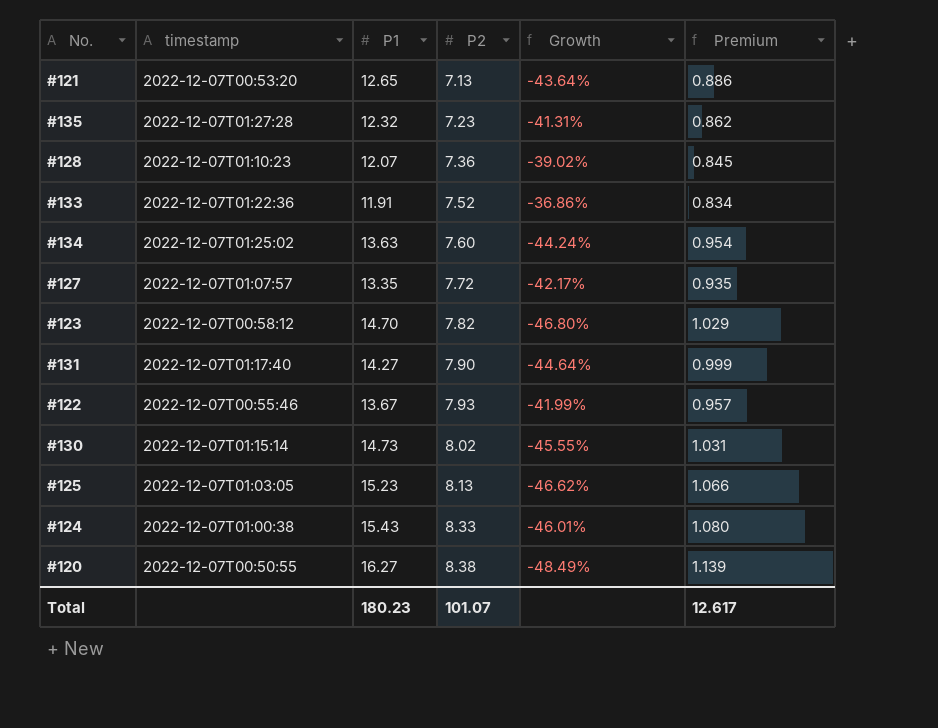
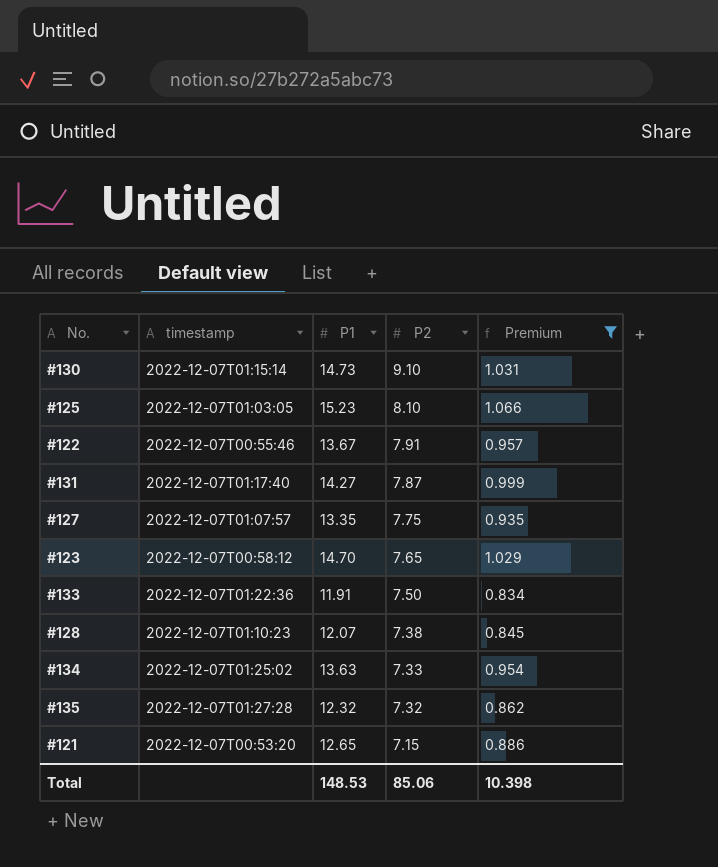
filter: none -> Premium <= 1.066
row order: P2 ascending -> P2 descending
column Growth | formula: ([P2] - [P1]) / [P1] -> none
#130 | P2: 8.02 -> 9.10
#125 | P2: 8.13 -> 8.10
#122 | P2: 7.93 -> 7.91
#131 | P2: 7.90 -> 7.87
#127 | P2: 7.72 -> 7.75
#123 | P2: 7.82 -> 7.65
#133 | P2: 7.52 -> 7.50
#128 | P2: 7.36 -> 7.38
#134 | P2: 7.60 -> 7.33
#135 | P2: 7.23 -> 7.32
#121 | P2: 7.13 -> 7.15
Total | P1: 180.23 -> 148.53
Total | P2: 101.07 -> 85.06
Total | Premium: 12.617 -> 10.398

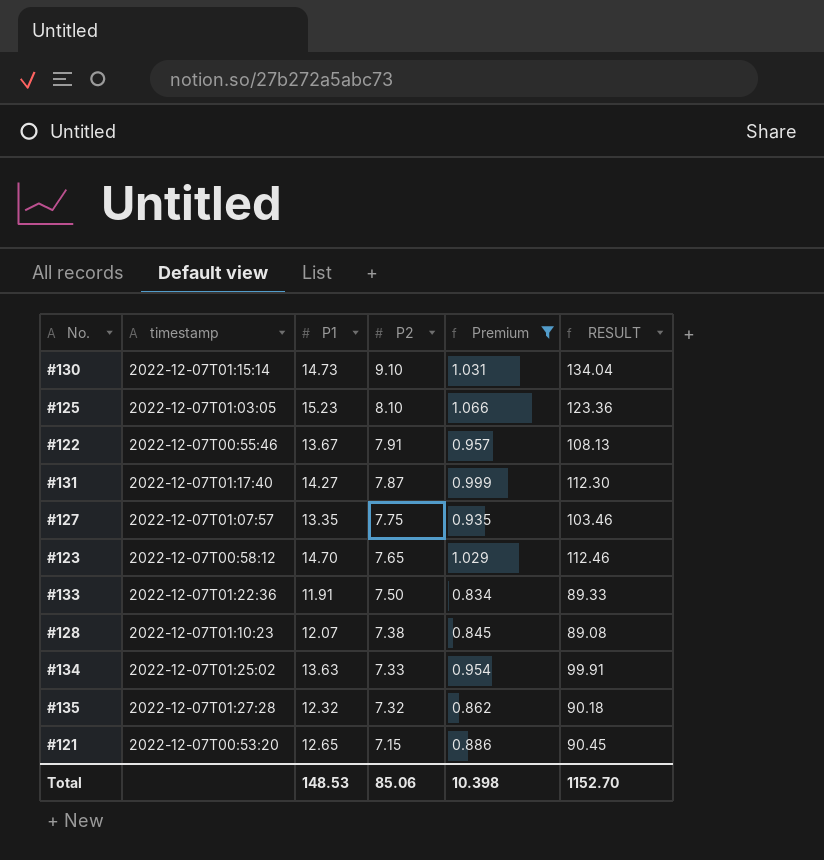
column RESULT | formula: none -> [P1] * [P2]

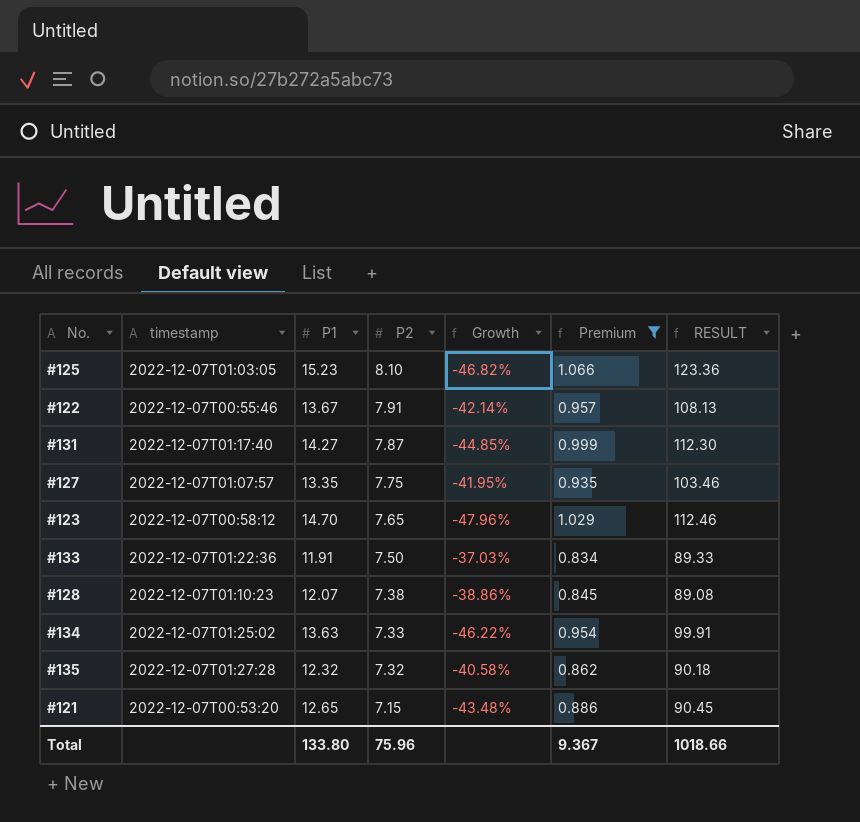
column Growth | formula: none -> ([P2] - [P1]) / [P1]
row #130: 2022-12-07T01:15:14 | 14.73 | 9.10 | 1.031 | 134.04 -> none
Total | P1: 148.53 -> 133.80
Total | P2: 85.06 -> 75.96
Total | Premium: 10.398 -> 9.367
Total | RESULT: 1152.70 -> 1018.66

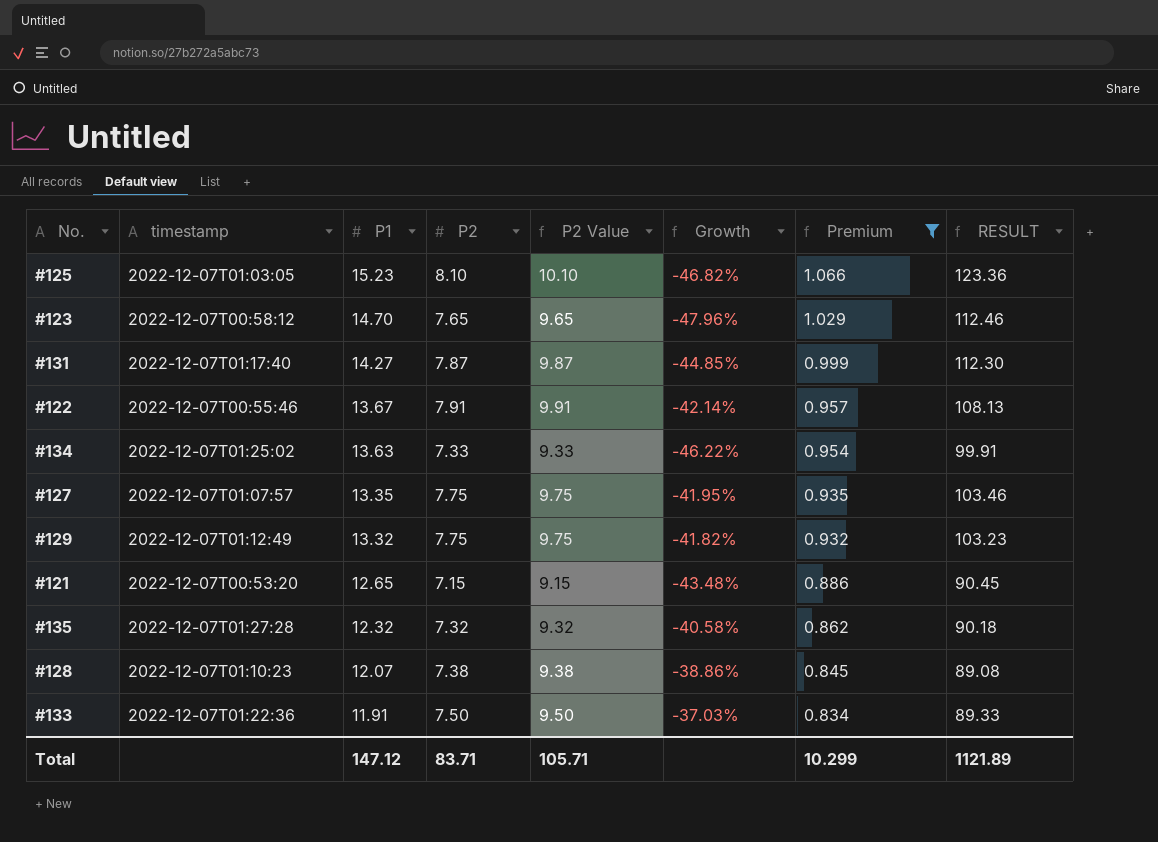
row order: P2 descending -> P1 descending
column P2 Value | formula: none -> [P2] + 2
row #129: none -> 2022-12-07T01:12:49 | 13.32 | 7.75 | 9.75 | -41.82% | 0.932 | 103.23
Total | P1: 133.80 -> 147.12
Total | P2: 75.96 -> 83.71
Total | Premium: 9.367 -> 10.299
Total | RESULT: 1018.66 -> 1121.89

